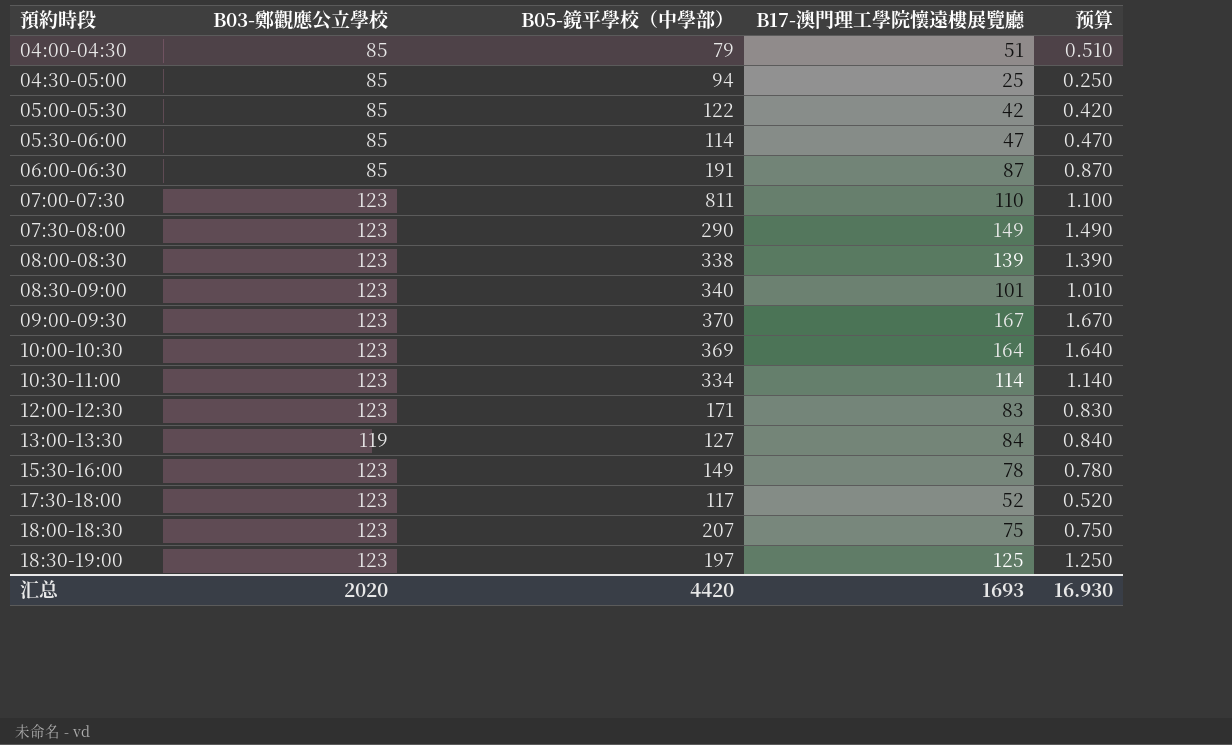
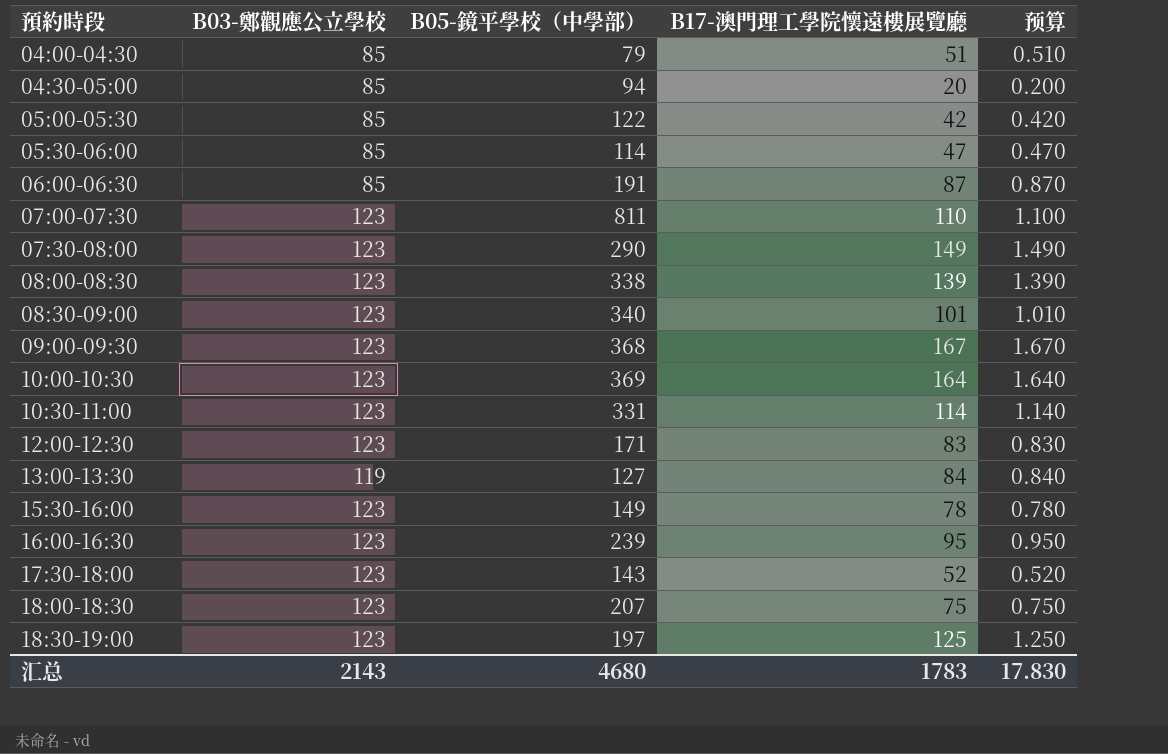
04:30-05:00 | B17-澳門理工學院懷遠樓展覽廳: 25 -> 20
04:30-05:00 | 预算: 0.250 -> 0.200
09:00-09:30 | B05-鏡平學校（中學部）: 370 -> 368
10:30-11:00 | B05-鏡平學校（中學部）: 334 -> 331
row 16:00-16:30: none -> 123 | 239 | 95 | 0.950
17:30-18:00 | B05-鏡平學校（中學部）: 117 -> 143
汇总 | B03-鄭觀應公立學校: 2020 -> 2143
汇总 | B05-鏡平學校（中學部）: 4420 -> 4680
汇总 | B17-澳門理工學院懷遠樓展覽廳: 1693 -> 1783
汇总 | 预算: 16.930 -> 17.830

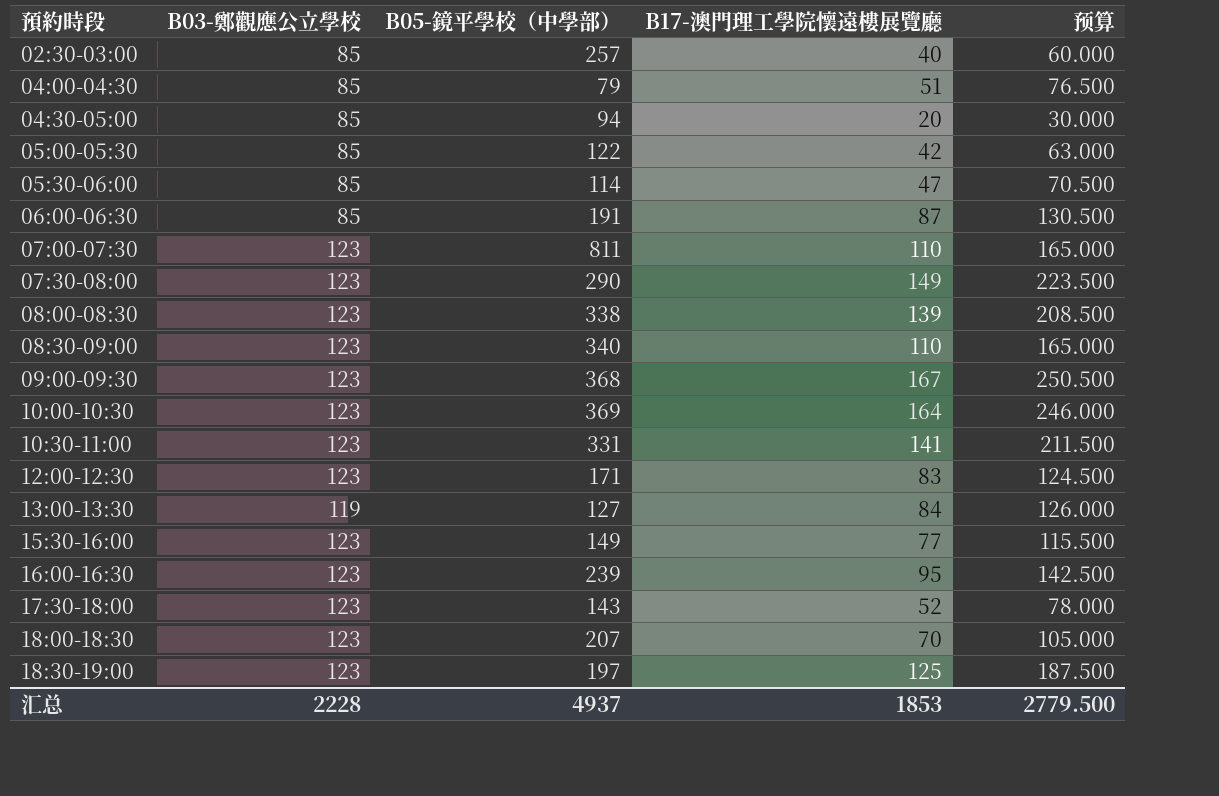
column 预算 | formula: [B17-澳門理工學院懷遠樓展覽廳] * 0.01 -> [B17-澳門理工學院懷遠樓展覽廳] * 1.5
row 02:30-03:00: none -> 85 | 257 | 40 | 60.000
08:30-09:00 | B17-澳門理工學院懷遠樓展覽廳: 101 -> 110
10:30-11:00 | B17-澳門理工學院懷遠樓展覽廳: 114 -> 141
15:30-16:00 | B17-澳門理工學院懷遠樓展覽廳: 78 -> 77
18:00-18:30 | B17-澳門理工學院懷遠樓展覽廳: 75 -> 70
汇总 | B03-鄭觀應公立學校: 2143 -> 2228
汇总 | B05-鏡平學校（中學部）: 4680 -> 4937
汇总 | B17-澳門理工學院懷遠樓展覽廳: 1783 -> 1853
汇总 | 预算: 17.830 -> 2779.500

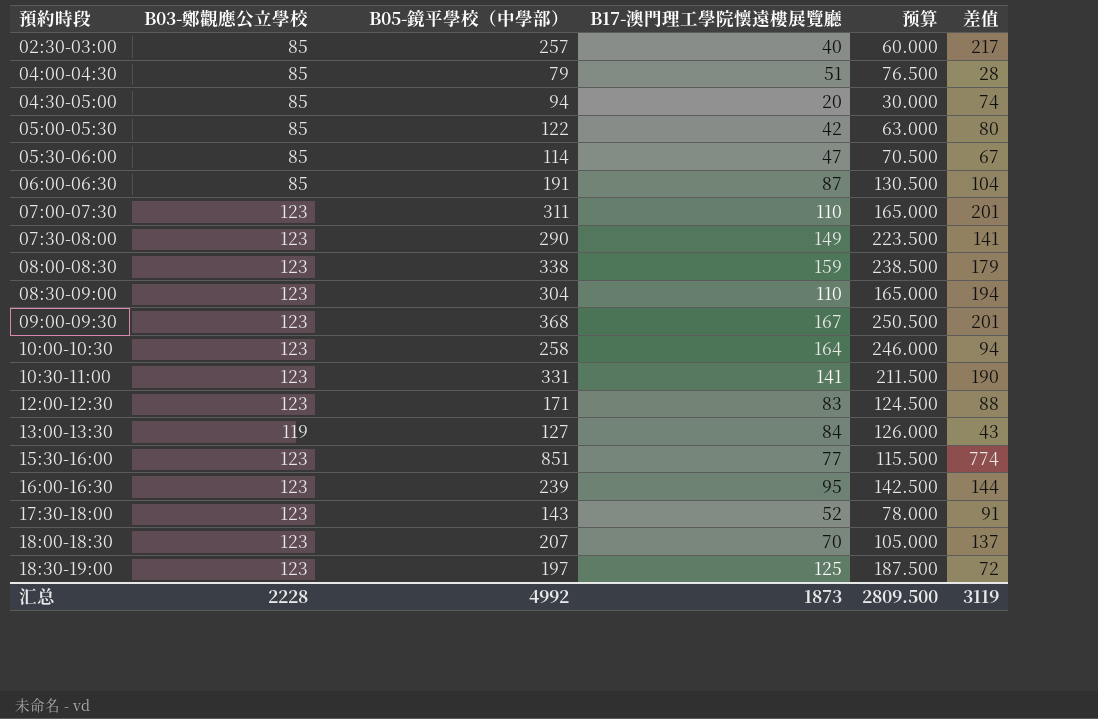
column 差值 | formula: none -> [B05-鏡平學校（中學部）] - [B17-澳門理工學院懷遠樓展覽廳]
07:00-07:30 | B05-鏡平學校（中學部）: 811 -> 311
08:00-08:30 | B17-澳門理工學院懷遠樓展覽廳: 139 -> 159
08:00-08:30 | 预算: 208.500 -> 238.500
08:30-09:00 | B05-鏡平學校（中學部）: 340 -> 304
10:00-10:30 | B05-鏡平學校（中學部）: 369 -> 258
15:30-16:00 | B05-鏡平學校（中學部）: 149 -> 851
汇总 | B05-鏡平學校（中學部）: 4937 -> 4992
汇总 | B17-澳門理工學院懷遠樓展覽廳: 1853 -> 1873
汇总 | 预算: 2779.500 -> 2809.500

